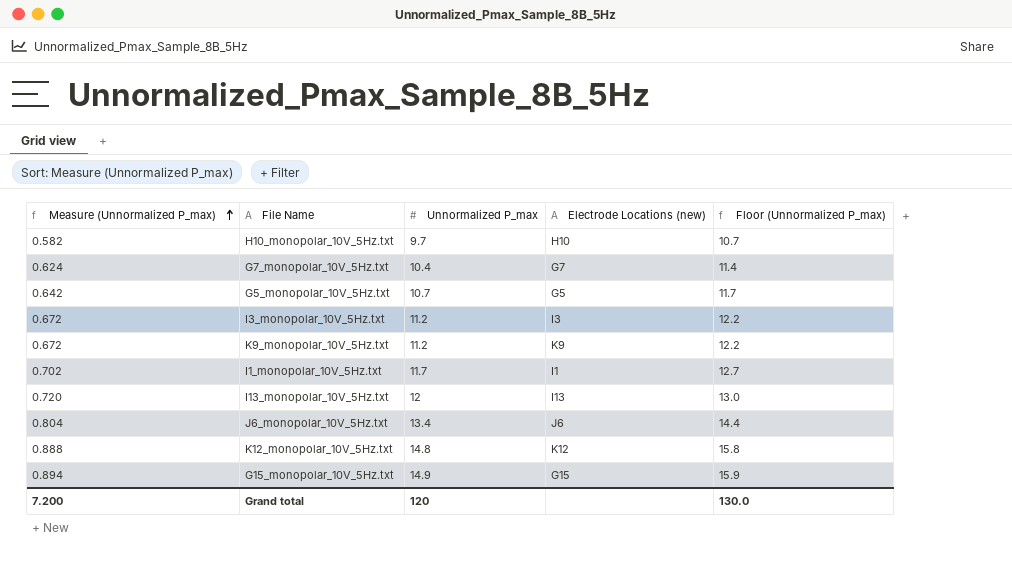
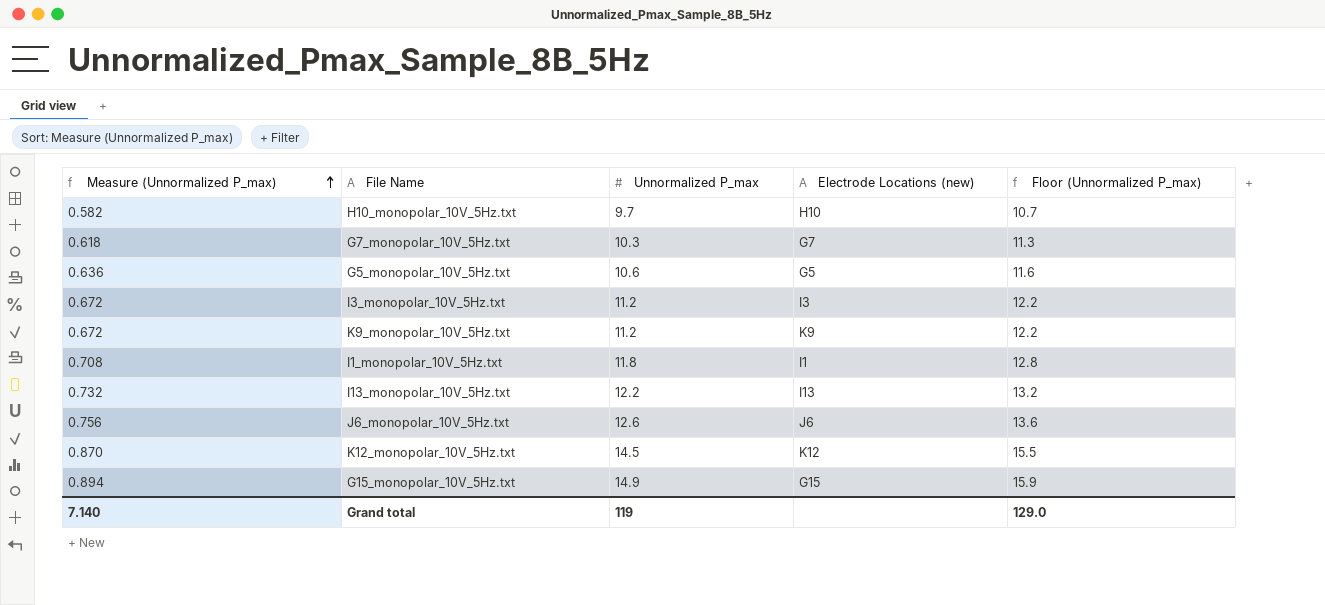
G7_monopolar_10V_5Hz.txt | Measure (Unnormalized P_max): 0.624 -> 0.618
G7_monopolar_10V_5Hz.txt | Unnormalized P_max: 10.4 -> 10.3
G7_monopolar_10V_5Hz.txt | Floor (Unnormalized P_max): 11.4 -> 11.3
G5_monopolar_10V_5Hz.txt | Measure (Unnormalized P_max): 0.642 -> 0.636
G5_monopolar_10V_5Hz.txt | Unnormalized P_max: 10.7 -> 10.6
G5_monopolar_10V_5Hz.txt | Floor (Unnormalized P_max): 11.7 -> 11.6
I1_monopolar_10V_5Hz.txt | Measure (Unnormalized P_max): 0.702 -> 0.708
I1_monopolar_10V_5Hz.txt | Unnormalized P_max: 11.7 -> 11.8
I1_monopolar_10V_5Hz.txt | Floor (Unnormalized P_max): 12.7 -> 12.8
I13_monopolar_10V_5Hz.txt | Measure (Unnormalized P_max): 0.720 -> 0.732
I13_monopolar_10V_5Hz.txt | Unnormalized P_max: 12 -> 12.2
I13_monopolar_10V_5Hz.txt | Floor (Unnormalized P_max): 13.0 -> 13.2
J6_monopolar_10V_5Hz.txt | Measure (Unnormalized P_max): 0.804 -> 0.756
J6_monopolar_10V_5Hz.txt | Unnormalized P_max: 13.4 -> 12.6
J6_monopolar_10V_5Hz.txt | Floor (Unnormalized P_max): 14.4 -> 13.6
K12_monopolar_10V_5Hz.txt | Measure (Unnormalized P_max): 0.888 -> 0.870
K12_monopolar_10V_5Hz.txt | Unnormalized P_max: 14.8 -> 14.5
K12_monopolar_10V_5Hz.txt | Floor (Unnormalized P_max): 15.8 -> 15.5
Grand total | Measure (Unnormalized P_max): 7.200 -> 7.140
Grand total | Unnormalized P_max: 120 -> 119
Grand total | Floor (Unnormalized P_max): 130.0 -> 129.0

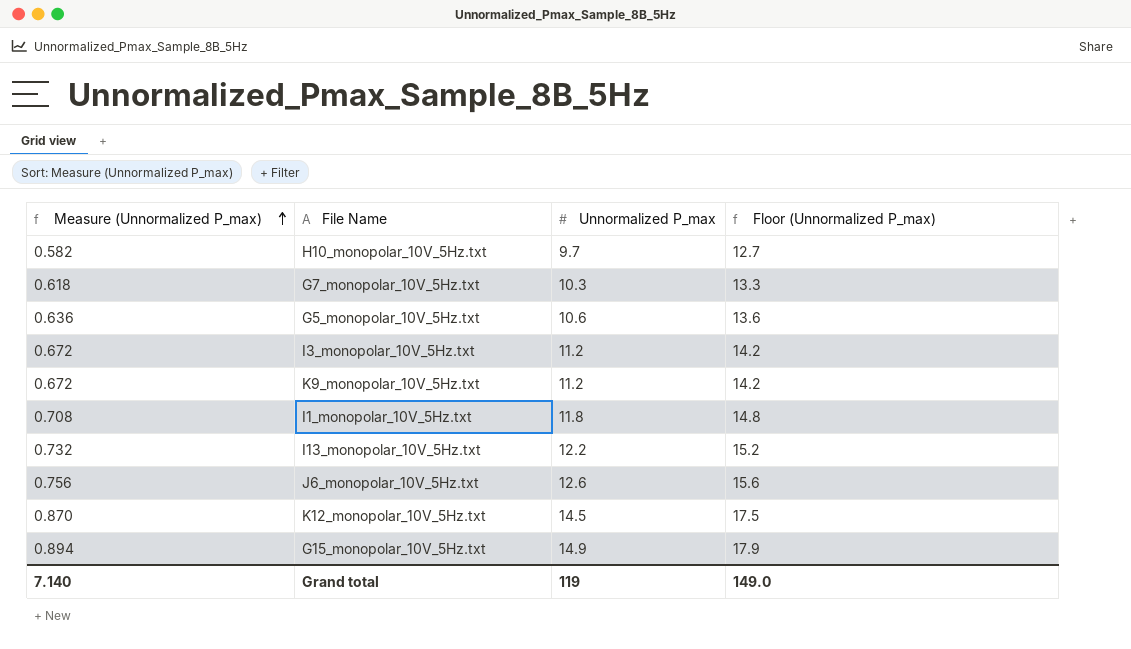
column Electrode Locations (new) | position: 4 -> none
column Floor (Unnormalized P_max) | formula: [Unnormalized P_max] + 1 -> [Unnormalized P_max] + 3
Grand total | Floor (Unnormalized P_max): 129.0 -> 149.0

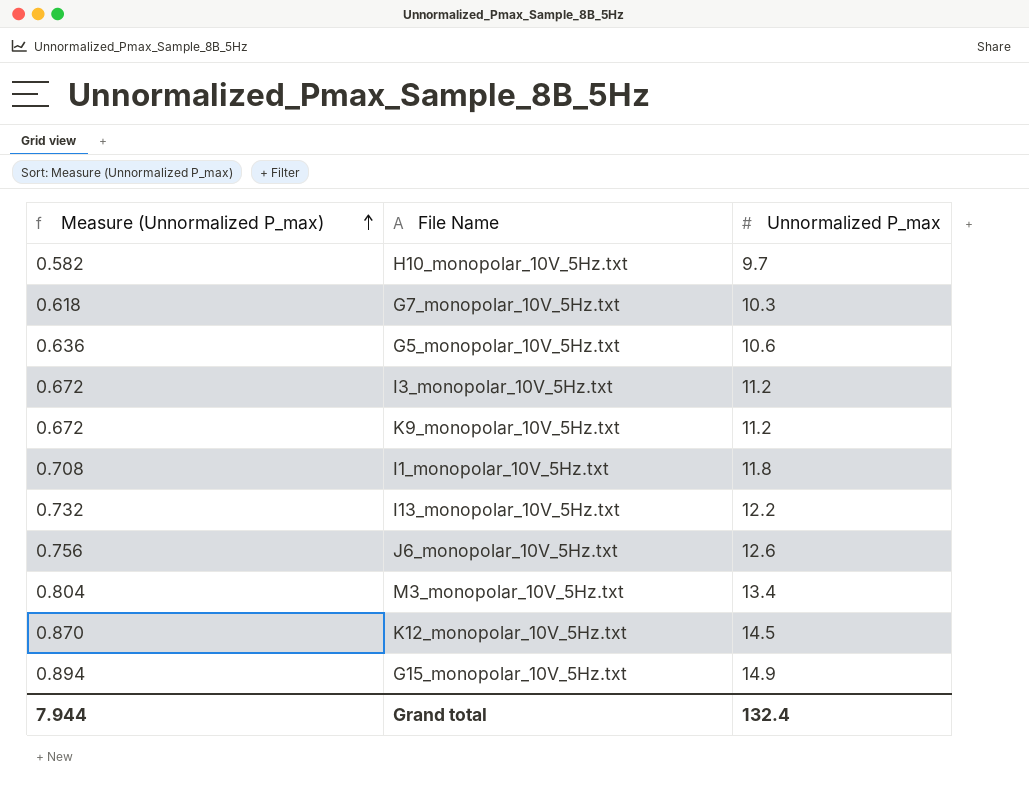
column Floor (Unnormalized P_max) | formula: [Unnormalized P_max] + 3 -> none
row M3_monopolar_10V_5Hz.txt: none -> 0.804 | 13.4
Grand total | Measure (Unnormalized P_max): 7.140 -> 7.944
Grand total | Unnormalized P_max: 119 -> 132.4

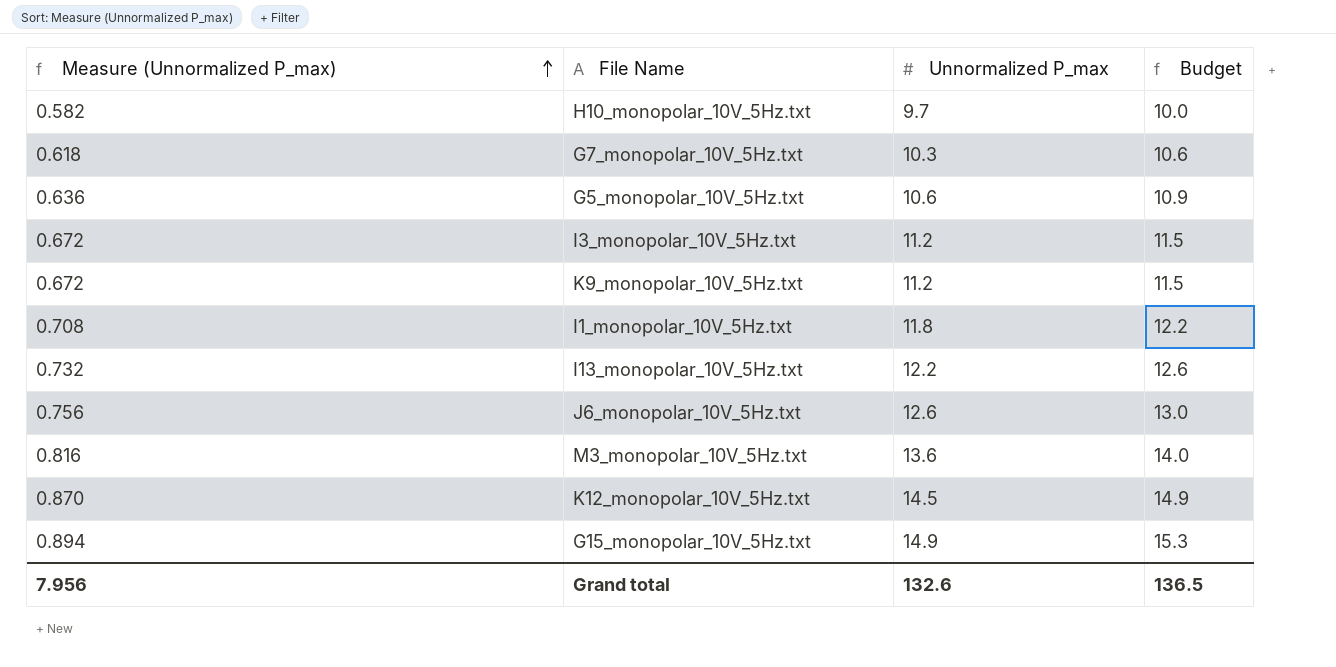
column Budget | formula: none -> [Unnormalized P_max] * 1.03
M3_monopolar_10V_5Hz.txt | Measure (Unnormalized P_max): 0.804 -> 0.816
M3_monopolar_10V_5Hz.txt | Unnormalized P_max: 13.4 -> 13.6
Grand total | Measure (Unnormalized P_max): 7.944 -> 7.956
Grand total | Unnormalized P_max: 132.4 -> 132.6

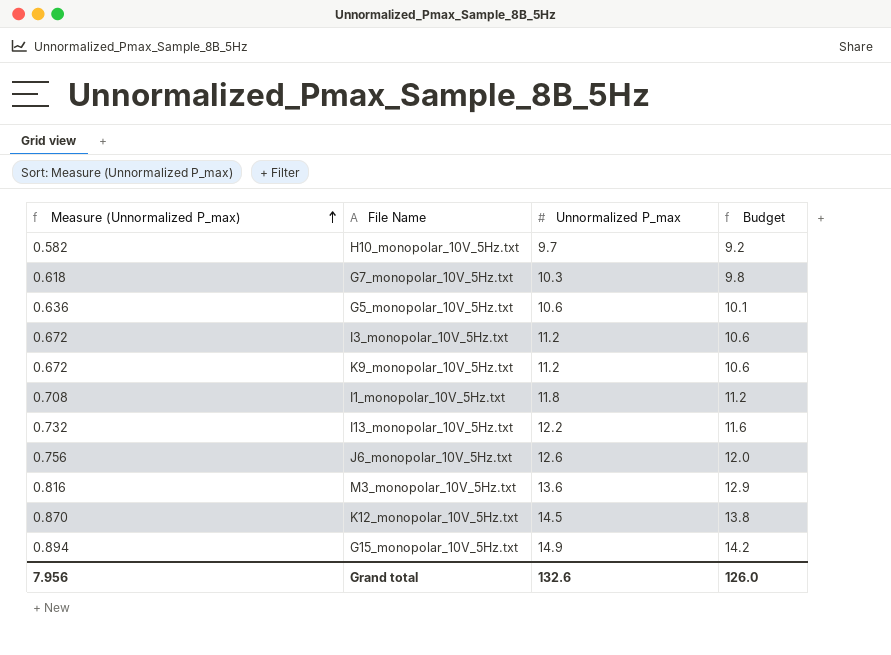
column Budget | formula: [Unnormalized P_max] * 1.03 -> [Unnormalized P_max] * 0.95
Grand total | Budget: 136.5 -> 126.0

